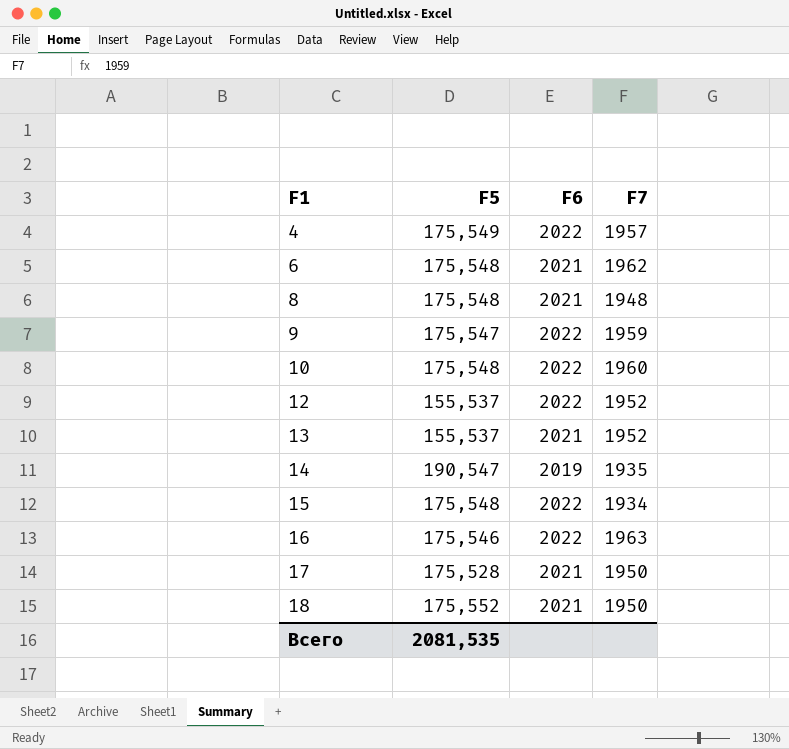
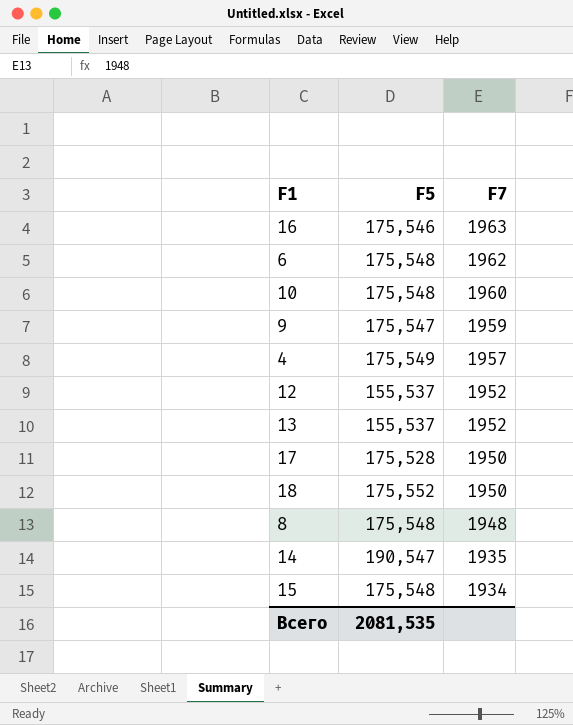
row order: F1 ascending -> F7 descending
column F6 | position: 3 -> none

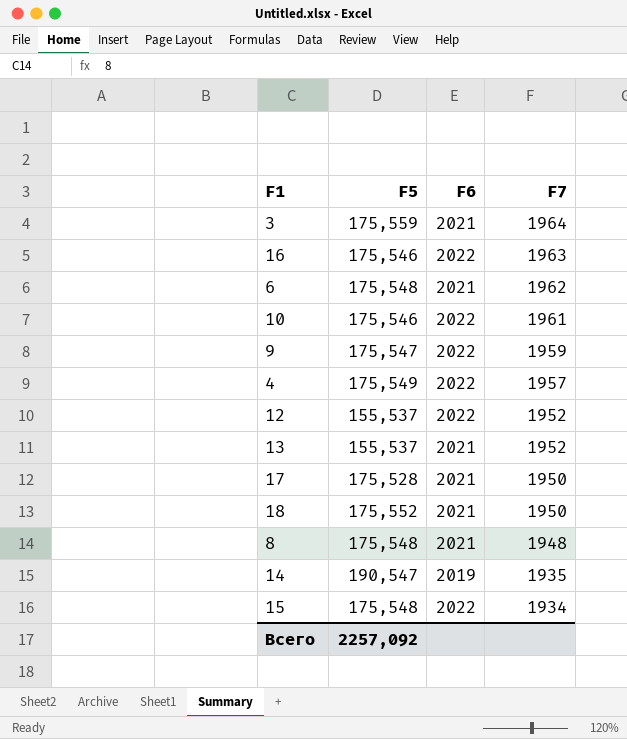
column F6 | position: none -> 3
row 3: none -> 175,559 | 2021 | 1964
10 | F5: 175,548 -> 175,546
10 | F7: 1960 -> 1961
Всего | F5: 2081,535 -> 2257,092

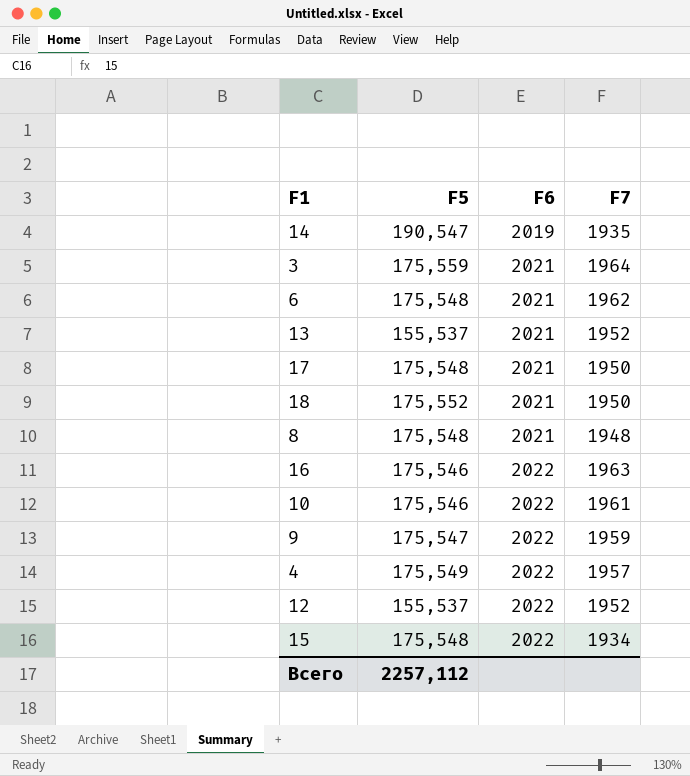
row order: F7 descending -> F6 ascending
17 | F5: 175,528 -> 175,548
Всего | F5: 2257,092 -> 2257,112

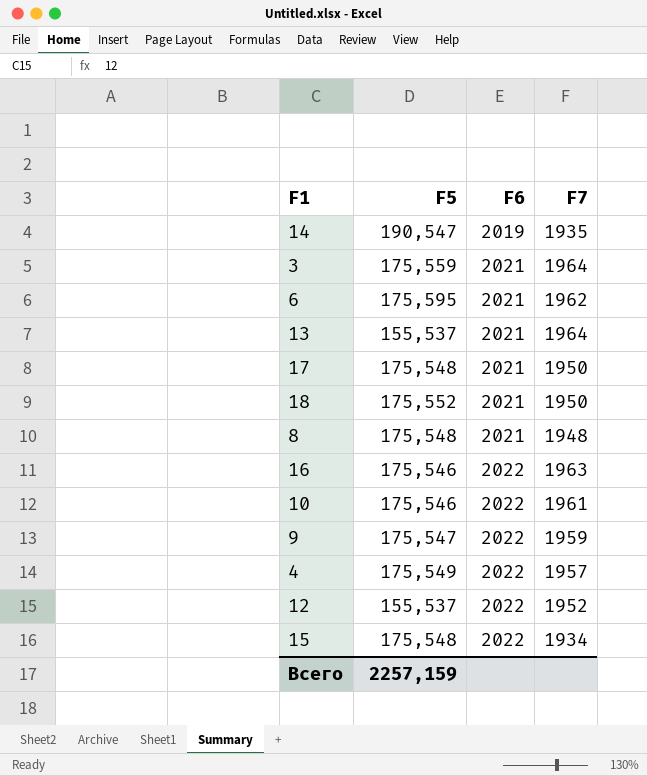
6 | F5: 175,548 -> 175,595
13 | F7: 1952 -> 1964
Всего | F5: 2257,112 -> 2257,159

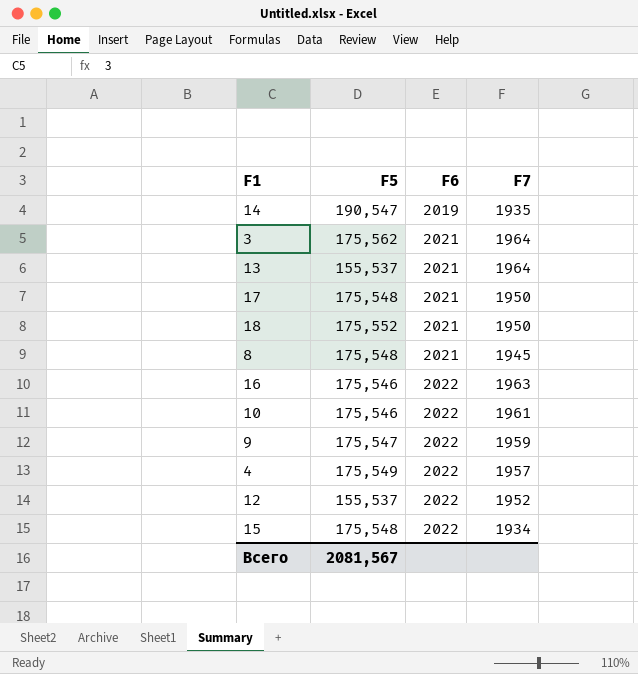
row 6: 175,595 | 2021 | 1962 -> none
3 | F5: 175,559 -> 175,562
8 | F7: 1948 -> 1945
Всего | F5: 2257,159 -> 2081,567

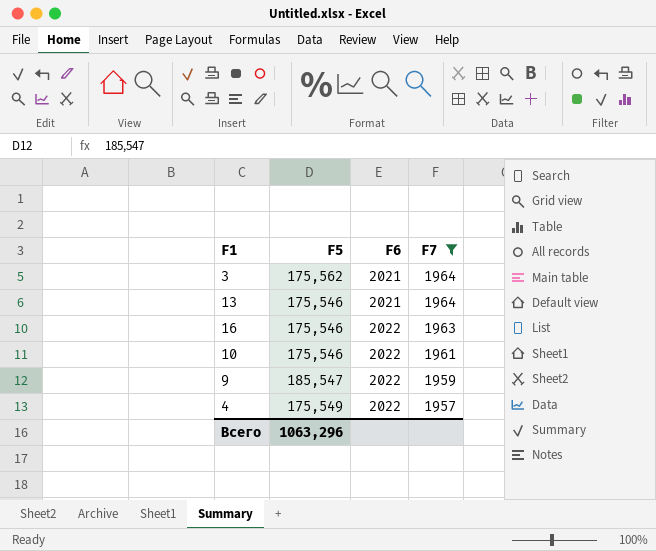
filter: none -> F7 >= 1957
13 | F5: 155,537 -> 175,546
9 | F5: 175,547 -> 185,547
Всего | F5: 2081,567 -> 1063,296

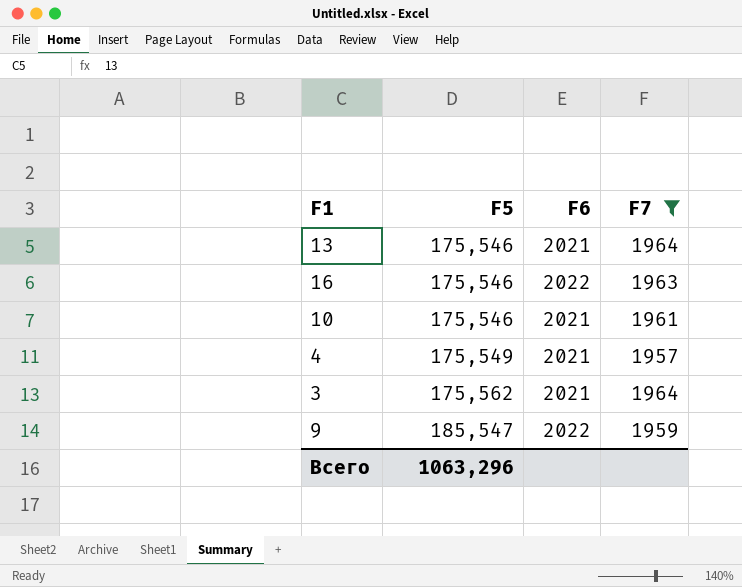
row order: F6 ascending -> F5 ascending
10 | F6: 2022 -> 2021
4 | F6: 2022 -> 2021

